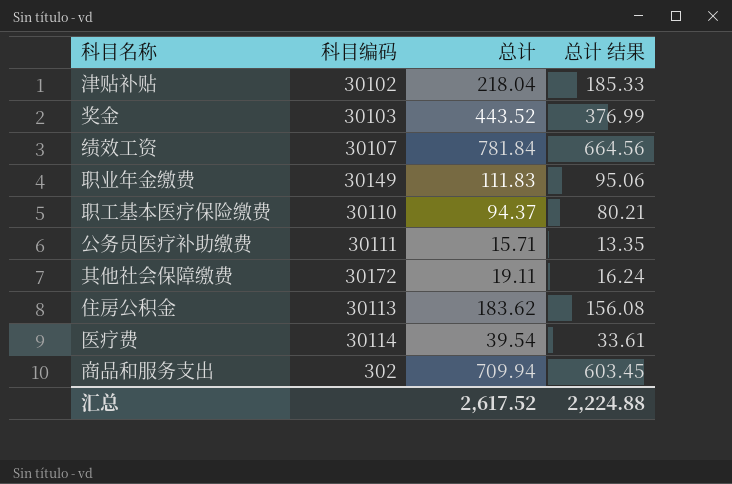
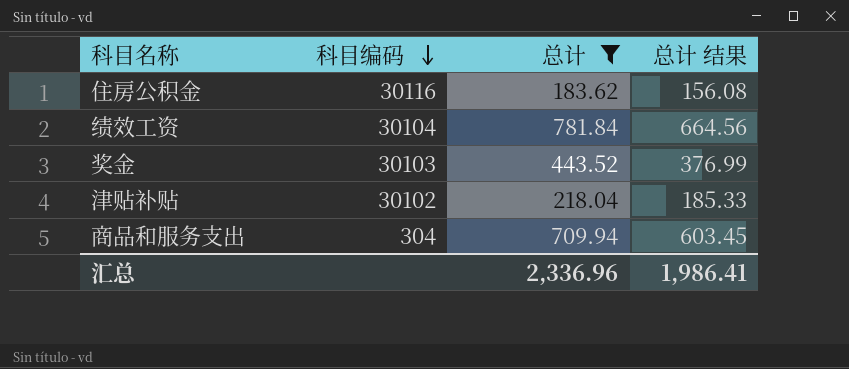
filter: none -> 总计 >= 183.62
row order: none -> 科目编码 descending
住房公积金 | 科目编码: 30113 -> 30116
绩效工资 | 科目编码: 30107 -> 30104
商品和服务支出 | 科目编码: 302 -> 304
汇总 | 总计: 2,617.52 -> 2,336.96
汇总 | 总计 结果: 2,224.88 -> 1,986.41

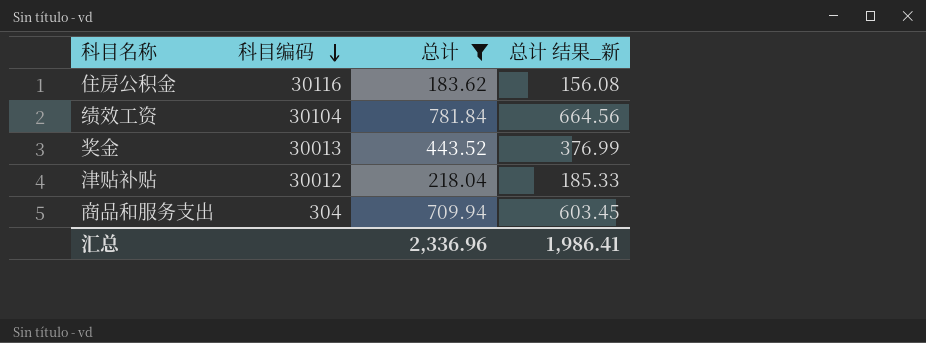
column name: 总计 结果 -> 总计 结果_新
奖金 | 科目编码: 30103 -> 30013
津贴补贴 | 科目编码: 30102 -> 30012

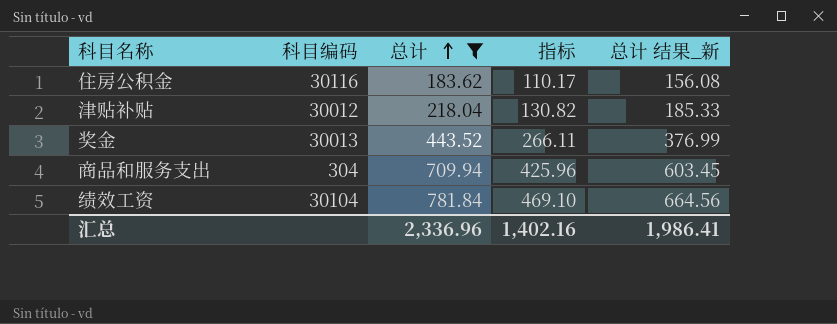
row order: 科目编码 descending -> 总计 ascending
column 指标 | formula: none -> [总计] * 0.6

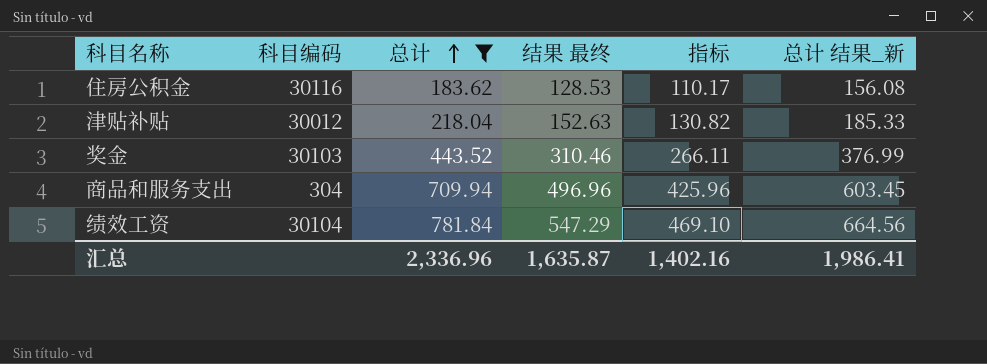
column 结果 最终 | formula: none -> [总计] * 0.7
奖金 | 科目编码: 30013 -> 30103

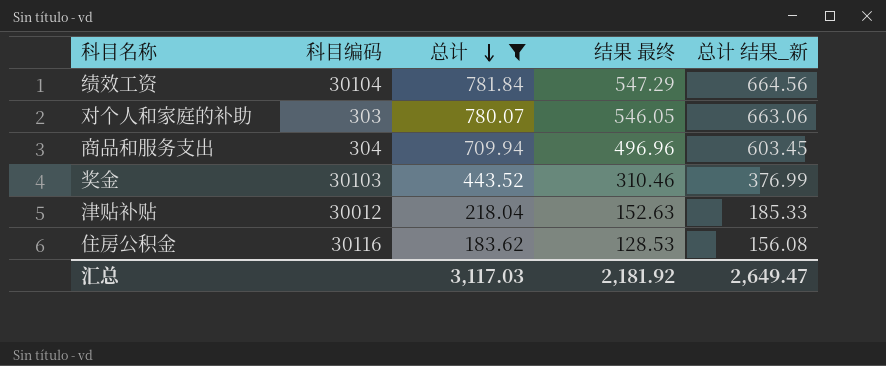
row order: 总计 ascending -> 总计 descending
column 指标 | formula: [总计] * 0.6 -> none
row 对个人和家庭的补助: none -> 303 | 780.07 | 546.05 | 663.06
汇总 | 总计: 2,336.96 -> 3,117.03
汇总 | 结果 最终: 1,635.87 -> 2,181.92
汇总 | 总计 结果_新: 1,986.41 -> 2,649.47

